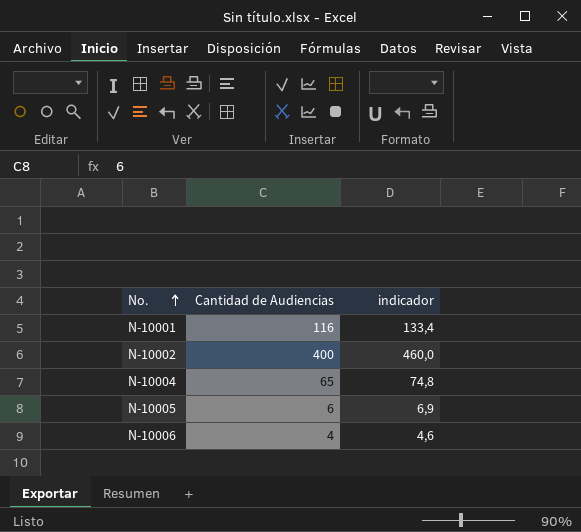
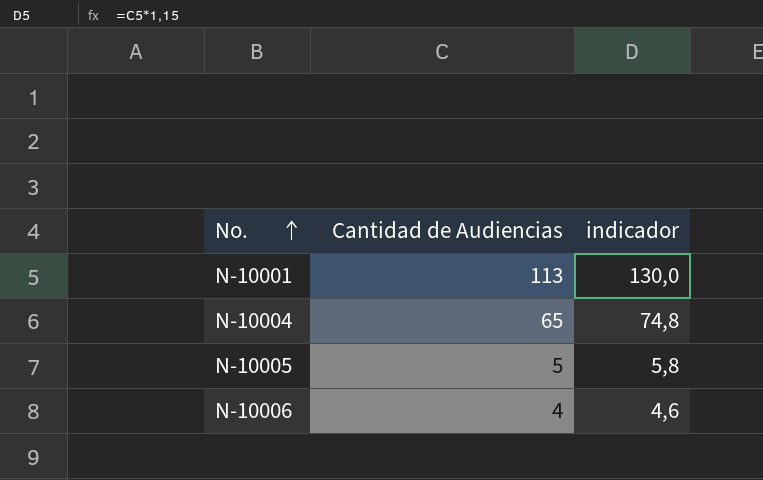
row N-10002: 400 | 460,0 -> none
N-10001 | Cantidad de Audiencias: 116 -> 113
N-10001 | indicador: 133,4 -> 130,0
N-10005 | Cantidad de Audiencias: 6 -> 5
N-10005 | indicador: 6,9 -> 5,8

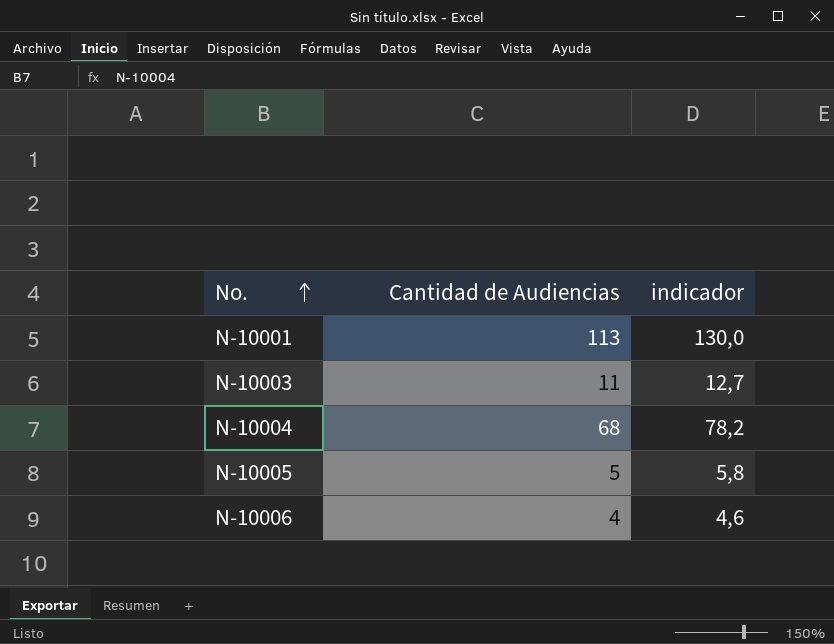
row N-10003: none -> 11 | 12,7
N-10004 | Cantidad de Audiencias: 65 -> 68
N-10004 | indicador: 74,8 -> 78,2

